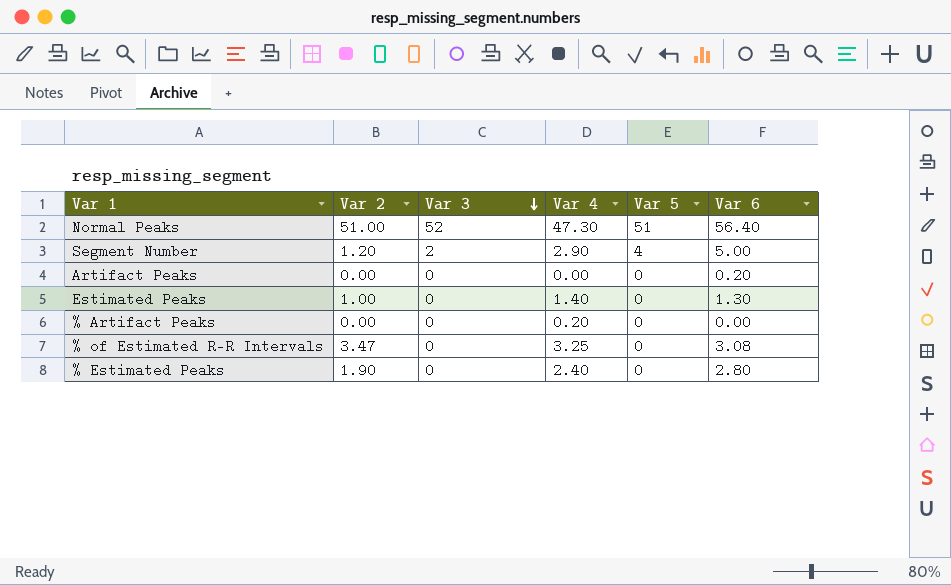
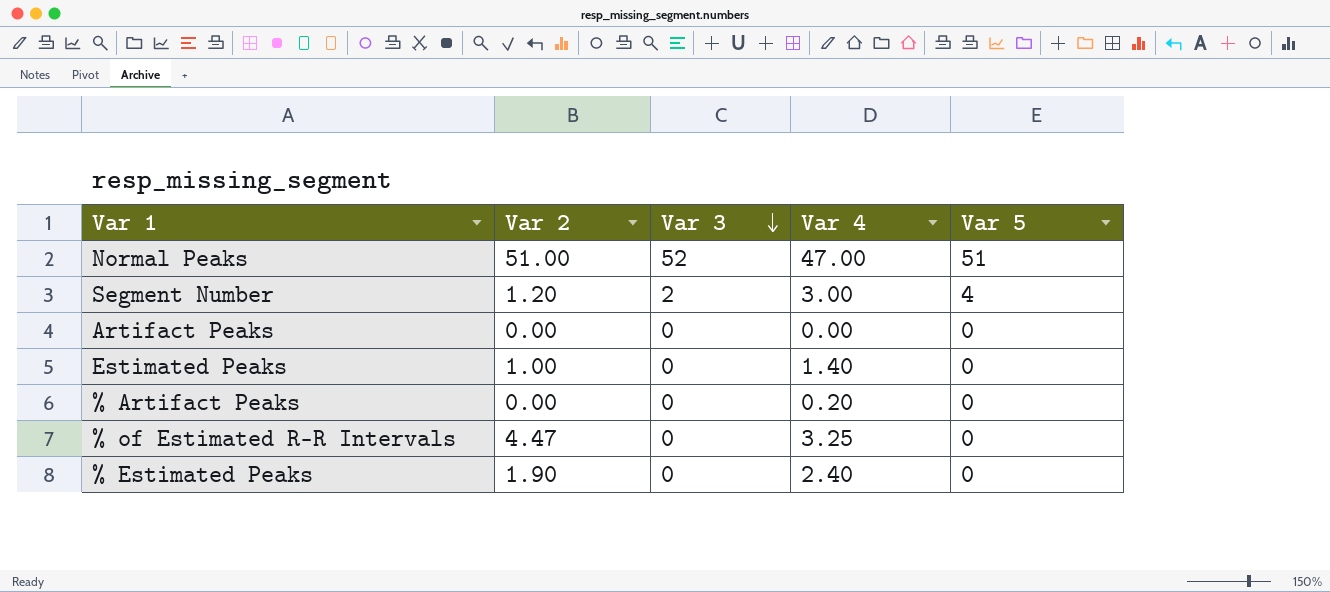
column Var 6 | position: 6 -> none
Normal Peaks | Var 4: 47.30 -> 47.00
Segment Number | Var 4: 2.90 -> 3.00
% of Estimated R-R Intervals | Var 2: 3.47 -> 4.47

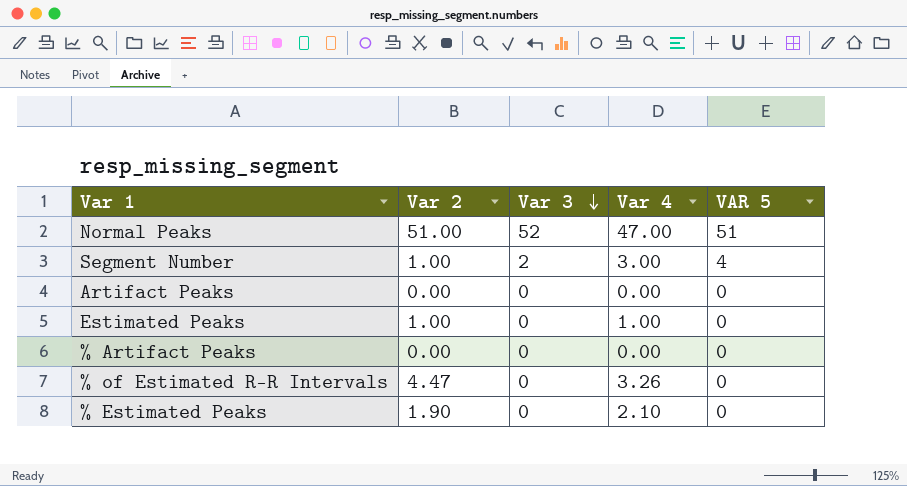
column name: Var 5 -> VAR 5
Segment Number | Var 2: 1.20 -> 1.00
Estimated Peaks | Var 4: 1.40 -> 1.00
% Artifact Peaks | Var 4: 0.20 -> 0.00
% of Estimated R-R Intervals | Var 4: 3.25 -> 3.26
% Estimated Peaks | Var 4: 2.40 -> 2.10

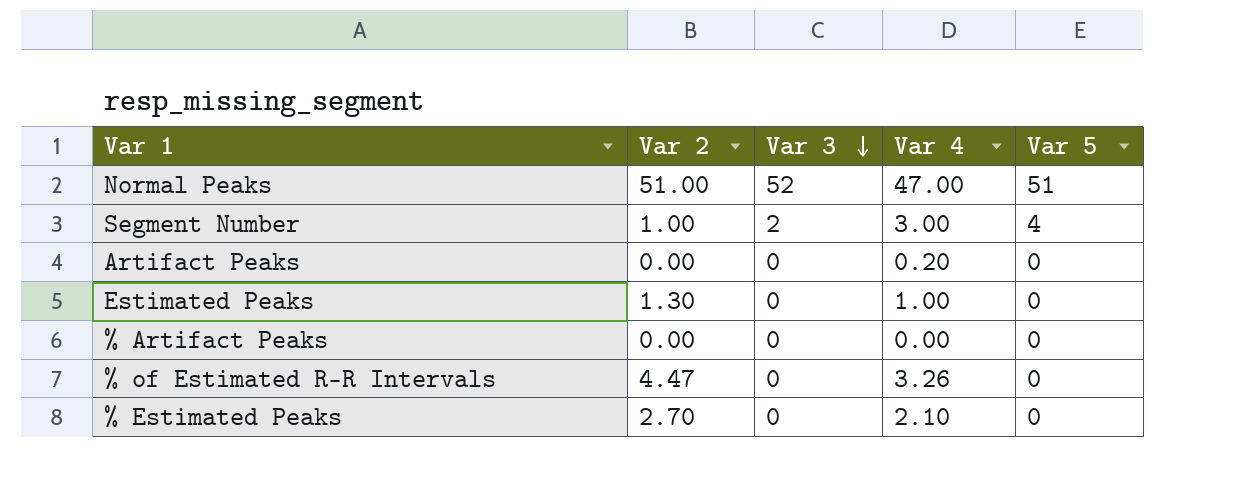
column name: VAR 5 -> Var 5
Artifact Peaks | Var 4: 0.00 -> 0.20
Estimated Peaks | Var 2: 1.00 -> 1.30
% Estimated Peaks | Var 2: 1.90 -> 2.70

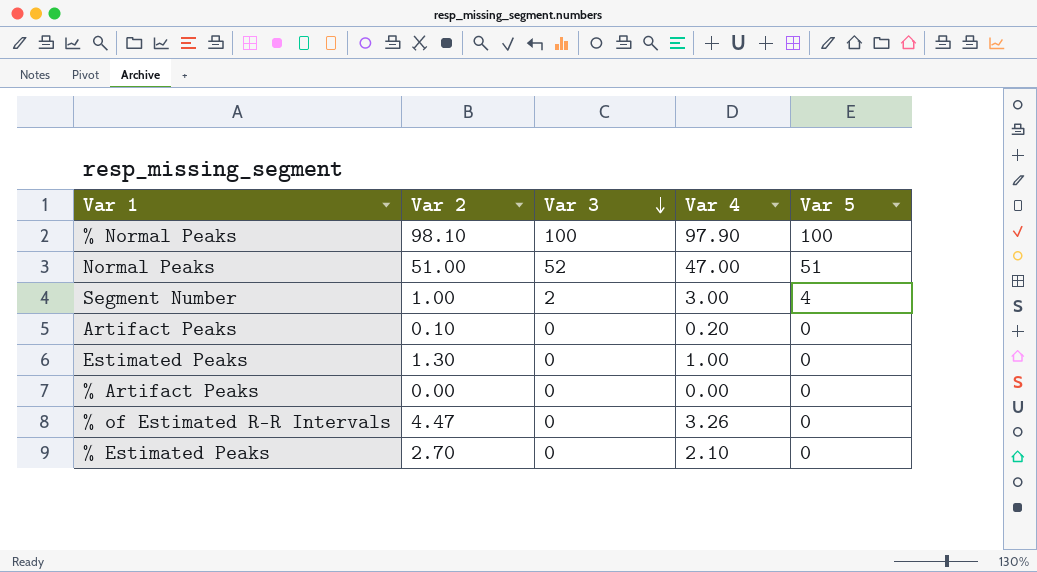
row % Normal Peaks: none -> 98.10 | 100 | 97.90 | 100
Artifact Peaks | Var 2: 0.00 -> 0.10

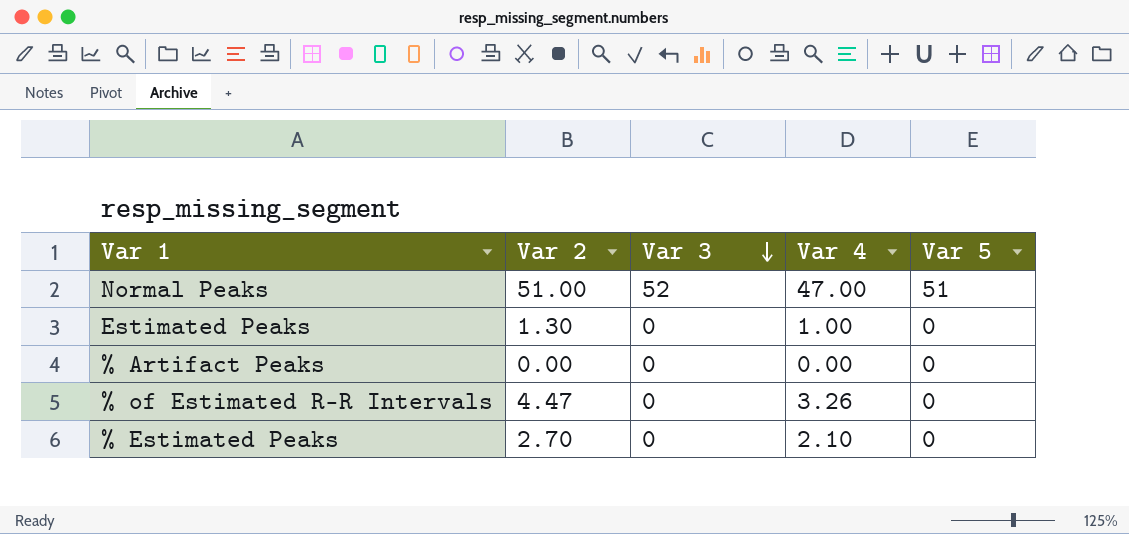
row % Normal Peaks: 98.10 | 100 | 97.90 | 100 -> none
row Segment Number: 1.00 | 2 | 3.00 | 4 -> none
row Artifact Peaks: 0.10 | 0 | 0.20 | 0 -> none

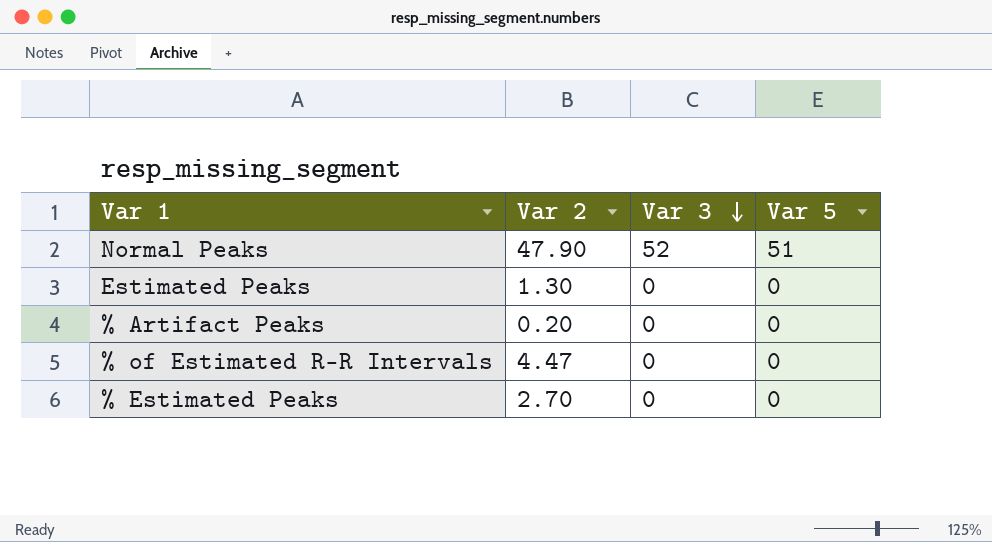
column Var 4 | position: 4 -> none
Normal Peaks | Var 2: 51.00 -> 47.90
% Artifact Peaks | Var 2: 0.00 -> 0.20

